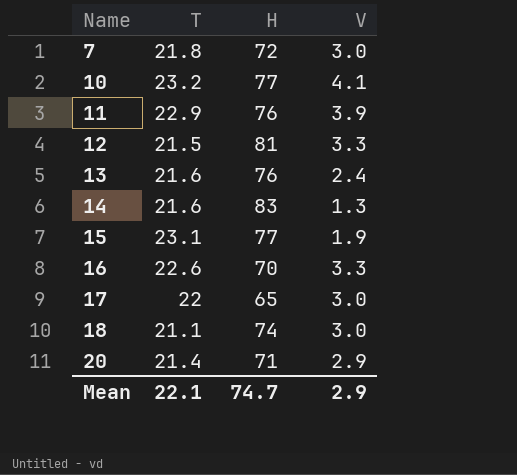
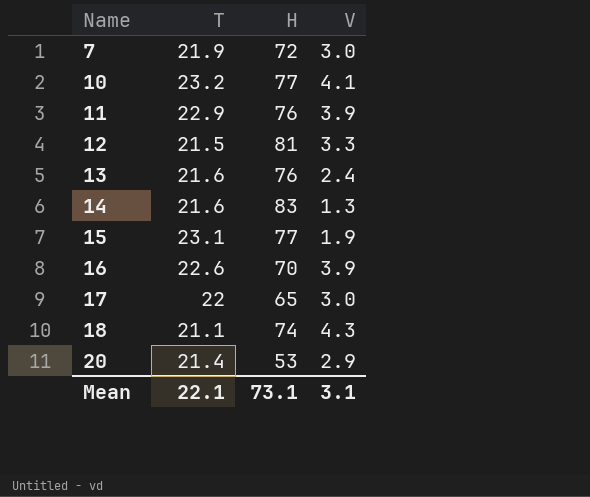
7 | T: 21.8 -> 21.9
16 | V: 3.3 -> 3.9
18 | V: 3.0 -> 4.3
20 | H: 71 -> 53
Mean | H: 74.7 -> 73.1
Mean | V: 2.9 -> 3.1

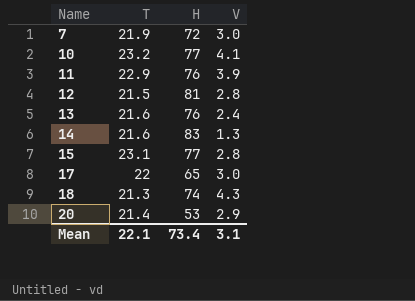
row 16: 22.6 | 70 | 3.9 -> none
12 | V: 3.3 -> 2.8
15 | V: 1.9 -> 2.8
18 | T: 21.1 -> 21.3
Mean | H: 73.1 -> 73.4

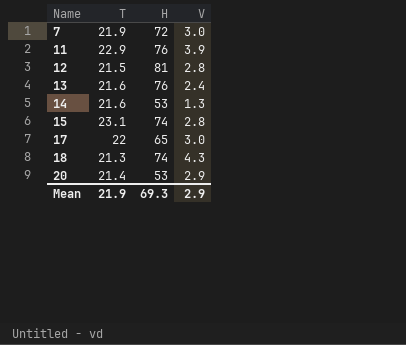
row 10: 23.2 | 77 | 4.1 -> none
14 | H: 83 -> 53
15 | H: 77 -> 74
Mean | T: 22.1 -> 21.9
Mean | H: 73.4 -> 69.3
Mean | V: 3.1 -> 2.9

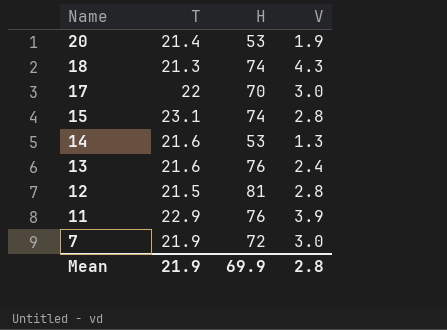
row order: Name ascending -> Name descending
20 | V: 2.9 -> 1.9
17 | H: 65 -> 70
Mean | H: 69.3 -> 69.9
Mean | V: 2.9 -> 2.8

